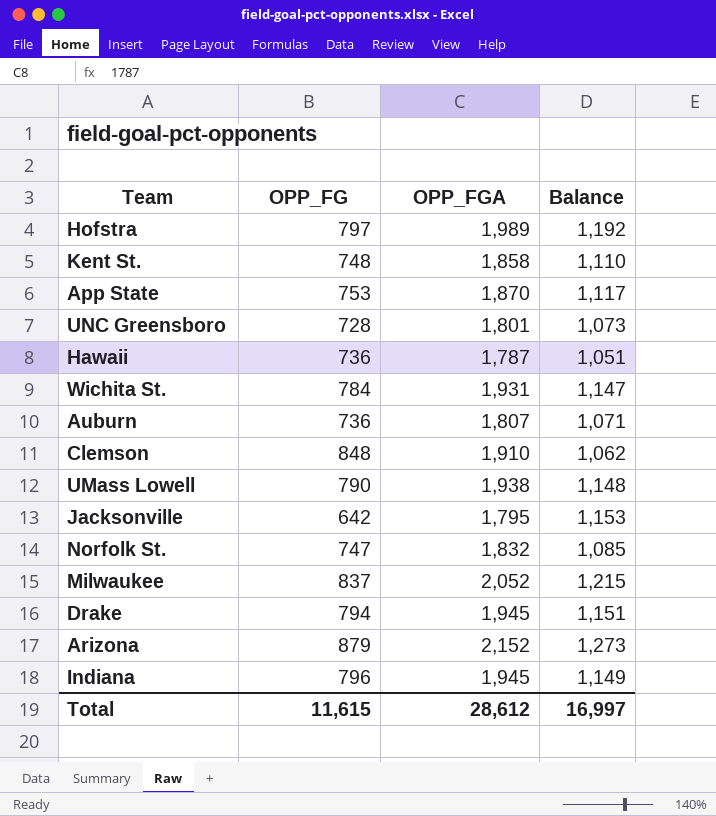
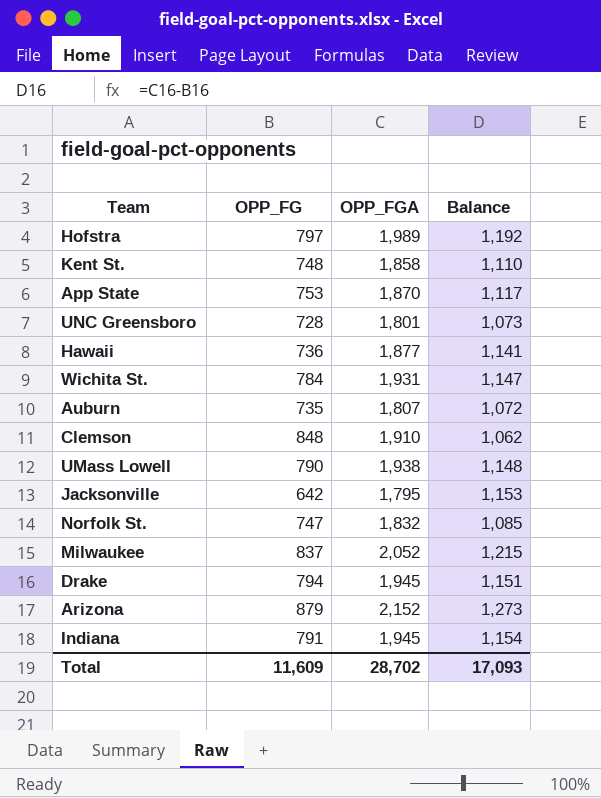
Hawaii | OPP_FGA: 1,787 -> 1,877
Hawaii | Balance: 1,051 -> 1,141
Auburn | OPP_FG: 736 -> 735
Auburn | Balance: 1,071 -> 1,072
Indiana | OPP_FG: 796 -> 791
Indiana | Balance: 1,149 -> 1,154
Total | OPP_FG: 11,615 -> 11,609
Total | OPP_FGA: 28,612 -> 28,702
Total | Balance: 16,997 -> 17,093

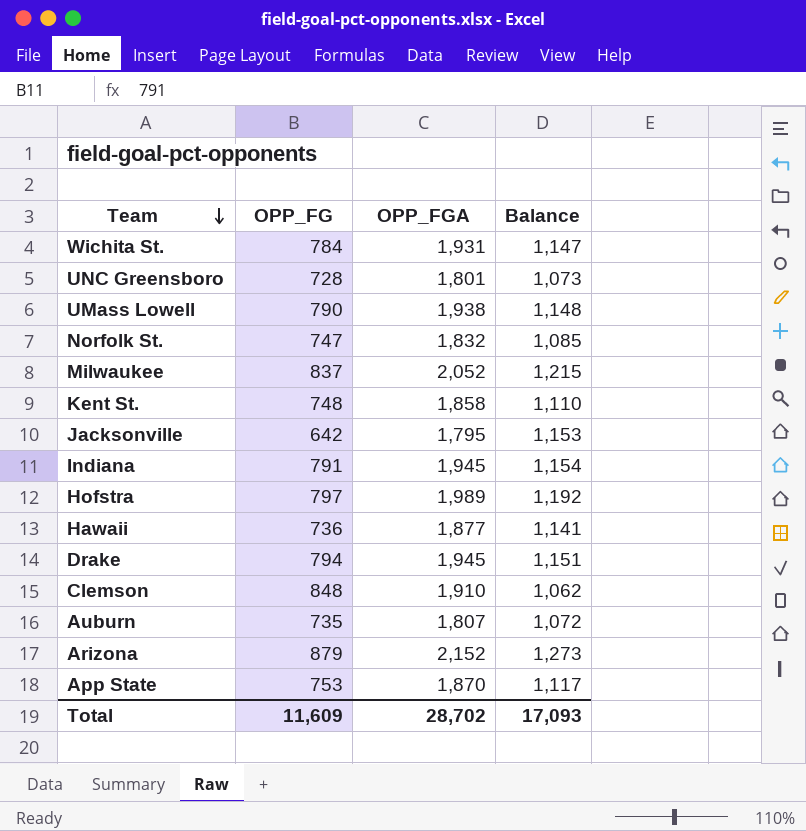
row order: none -> Team descending

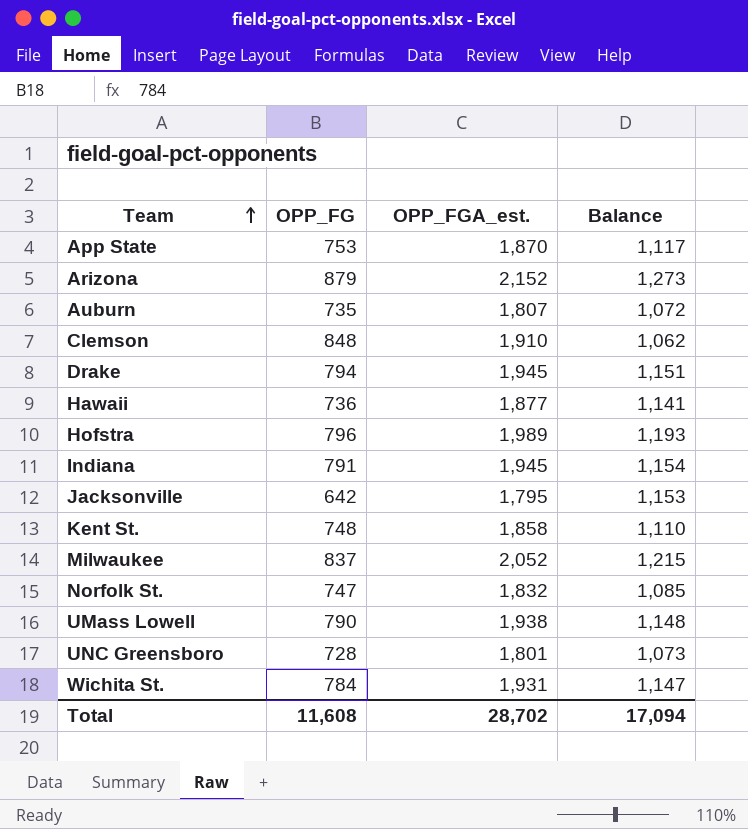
row order: Team descending -> Team ascending
column name: OPP_FGA -> OPP_FGA_est.
Hofstra | OPP_FG: 797 -> 796
Hofstra | Balance: 1,192 -> 1,193
Total | OPP_FG: 11,609 -> 11,608
Total | Balance: 17,093 -> 17,094

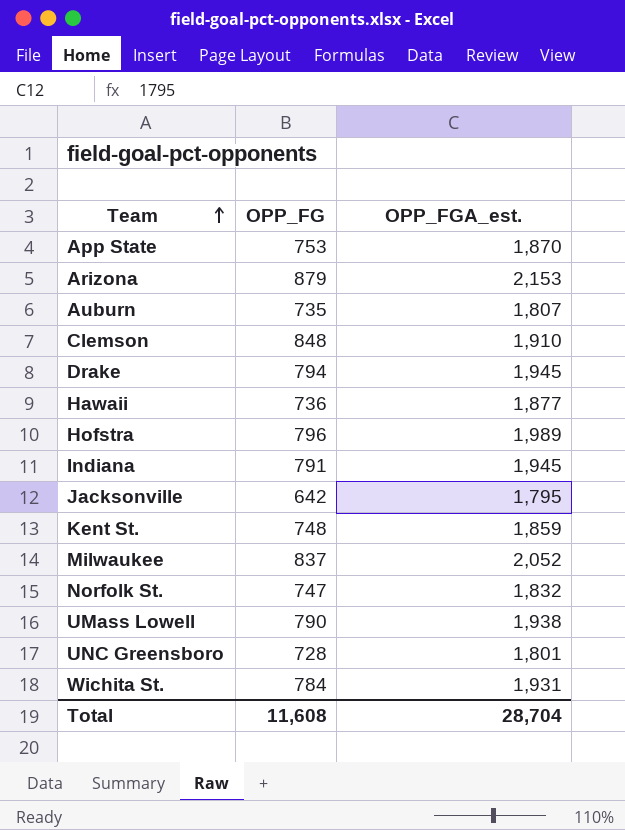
column Balance | formula: [OPP_FGA_est.] - [OPP_FG] -> none
Arizona | OPP_FGA_est.: 2,152 -> 2,153
Kent St. | OPP_FGA_est.: 1,858 -> 1,859
Total | OPP_FGA_est.: 28,702 -> 28,704

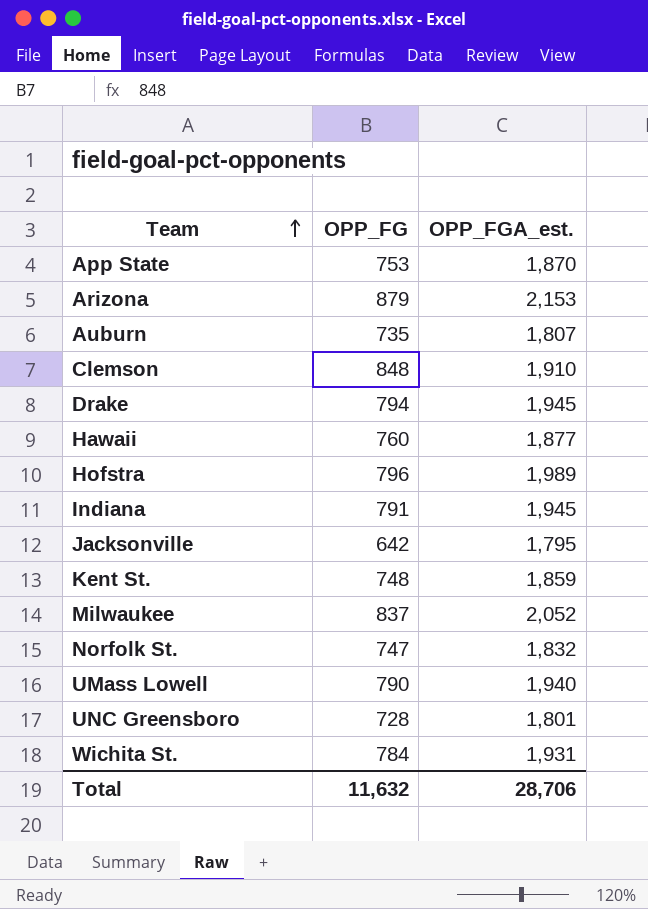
Hawaii | OPP_FG: 736 -> 760
UMass Lowell | OPP_FGA_est.: 1,938 -> 1,940
Total | OPP_FG: 11,608 -> 11,632
Total | OPP_FGA_est.: 28,704 -> 28,706

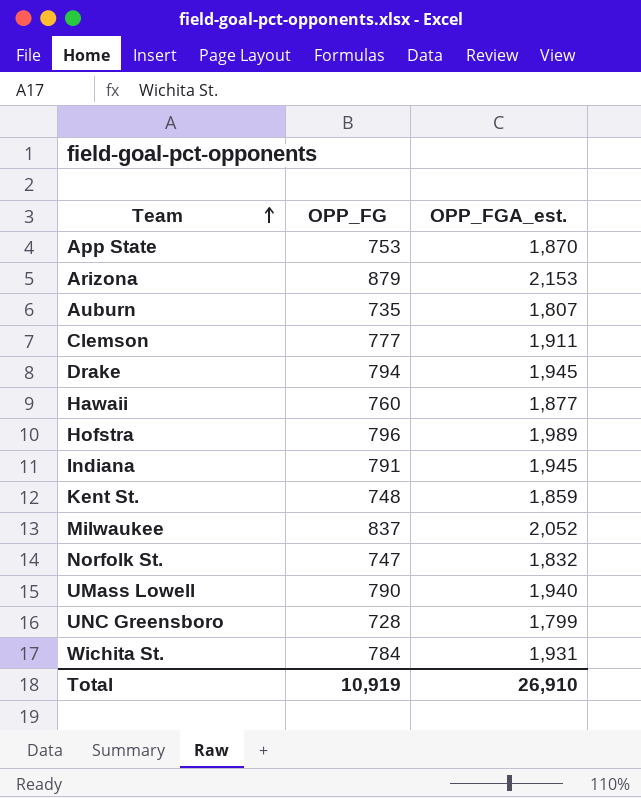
row Jacksonville: 642 | 1,795 -> none
Clemson | OPP_FG: 848 -> 777
Clemson | OPP_FGA_est.: 1,910 -> 1,911
UNC Greensboro | OPP_FGA_est.: 1,801 -> 1,799
Total | OPP_FG: 11,632 -> 10,919
Total | OPP_FGA_est.: 28,706 -> 26,910

